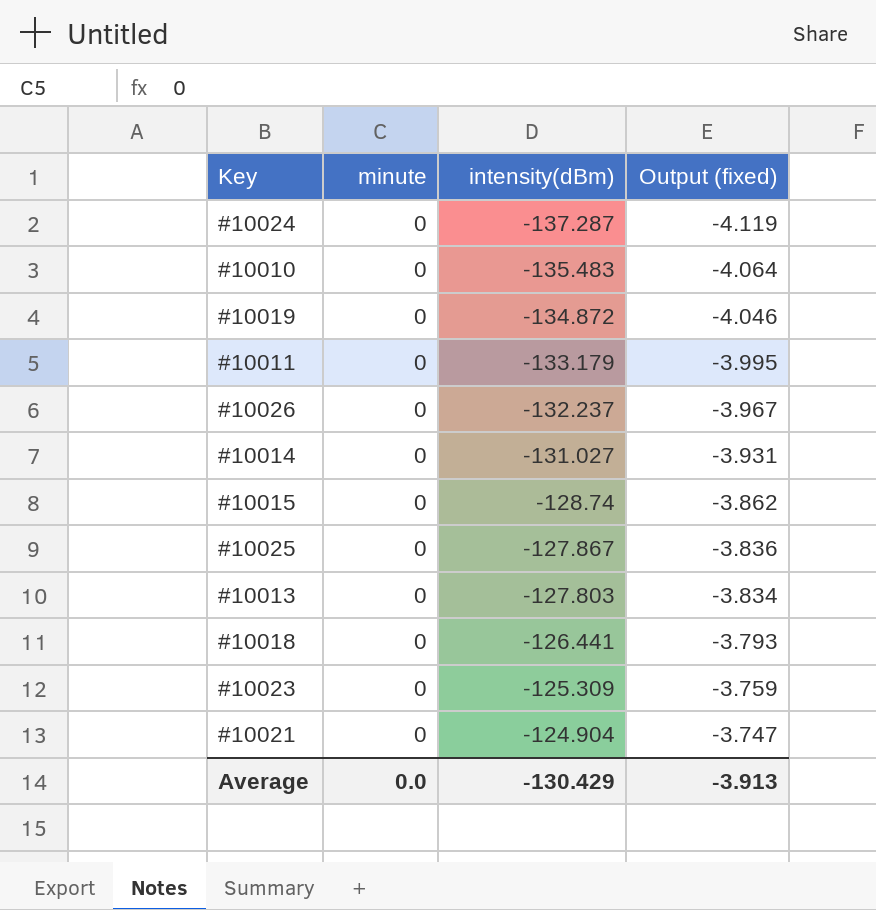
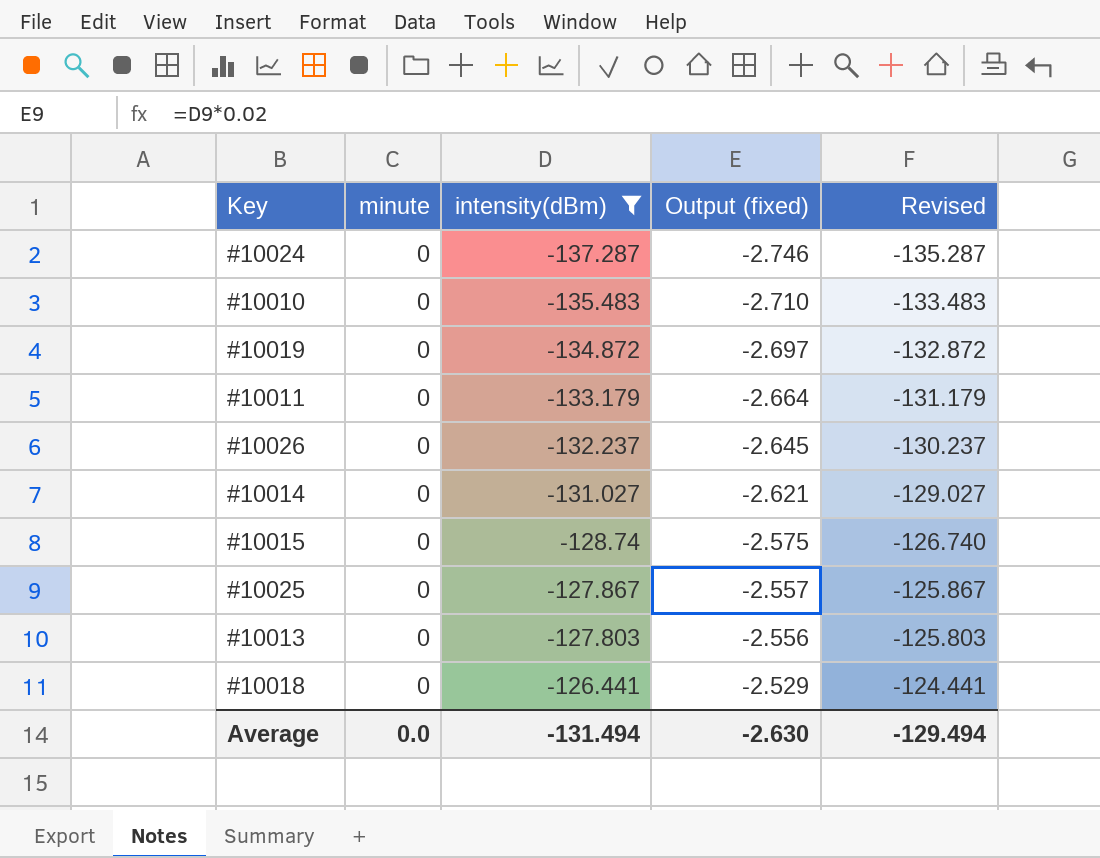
filter: none -> intensity(dBm) <= -126.441
column Output (fixed) | formula: [intensity(dBm)] * 0.03 -> [intensity(dBm)] * 0.02
column Revised | formula: none -> [intensity(dBm)] + 2
Average | intensity(dBm): -130.429 -> -131.494
Average | Output (fixed): -3.913 -> -2.630

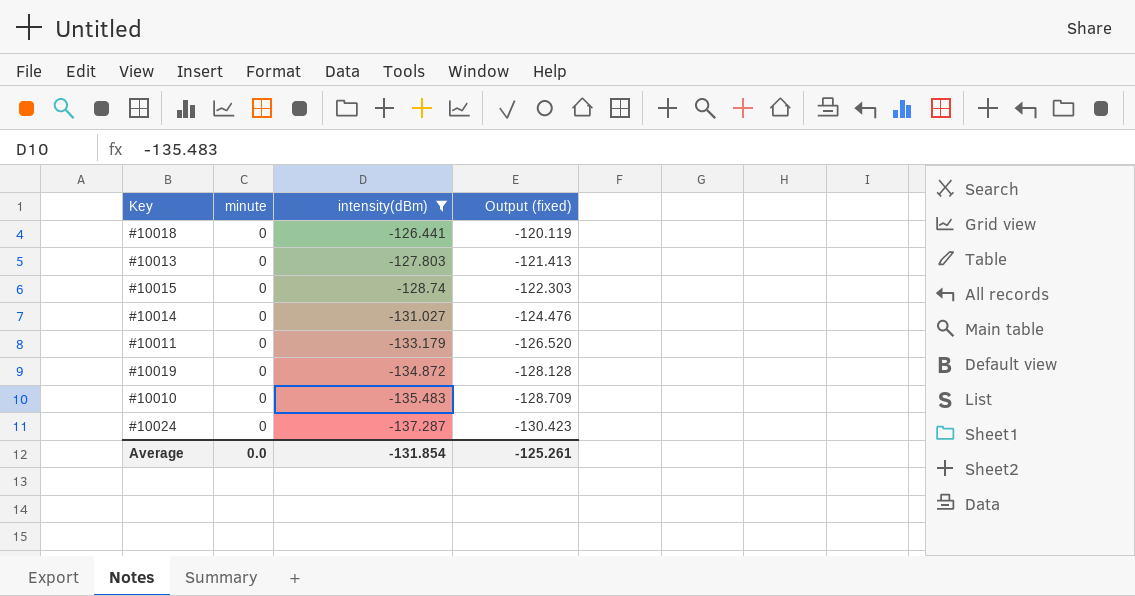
row order: intensity(dBm) ascending -> intensity(dBm) descending
column Revised | formula: [intensity(dBm)] + 2 -> none
column Output (fixed) | formula: [intensity(dBm)] * 0.02 -> [intensity(dBm)] * 0.95
row #10026: 0 | -132.237 | -2.645 | -130.237 -> none
row #10025: 0 | -127.867 | -2.557 | -125.867 -> none
Average | intensity(dBm): -131.494 -> -131.854
Average | Output (fixed): -2.630 -> -125.261

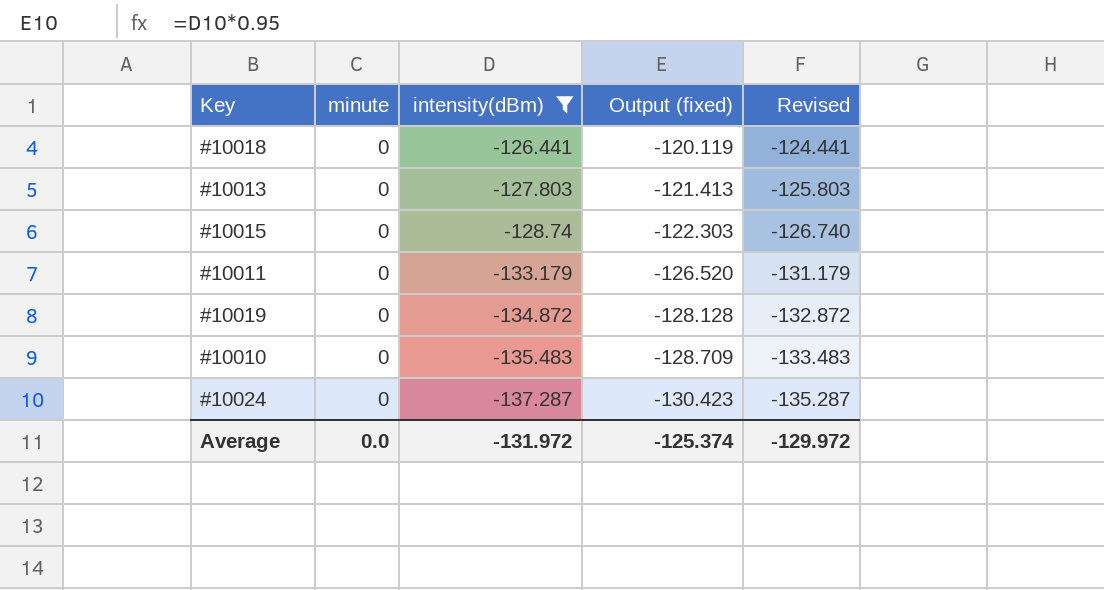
column Revised | formula: none -> [intensity(dBm)] + 2
row #10014: 0 | -131.027 | -124.476 -> none
Average | intensity(dBm): -131.854 -> -131.972
Average | Output (fixed): -125.261 -> -125.374

